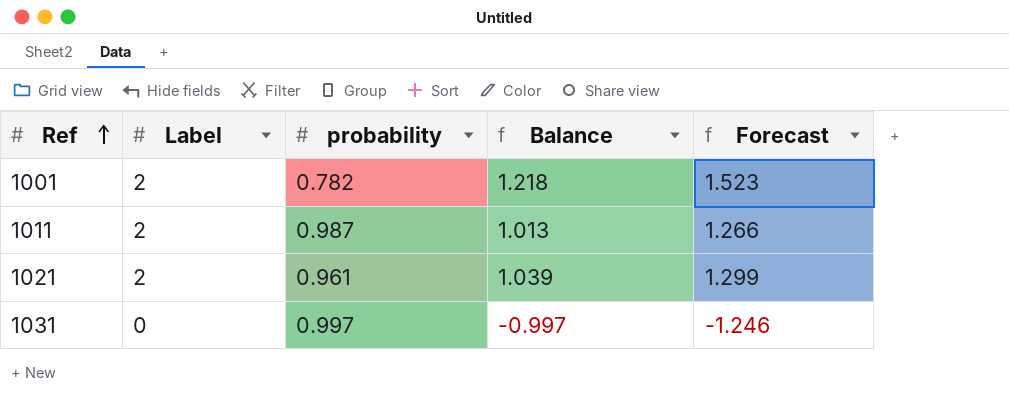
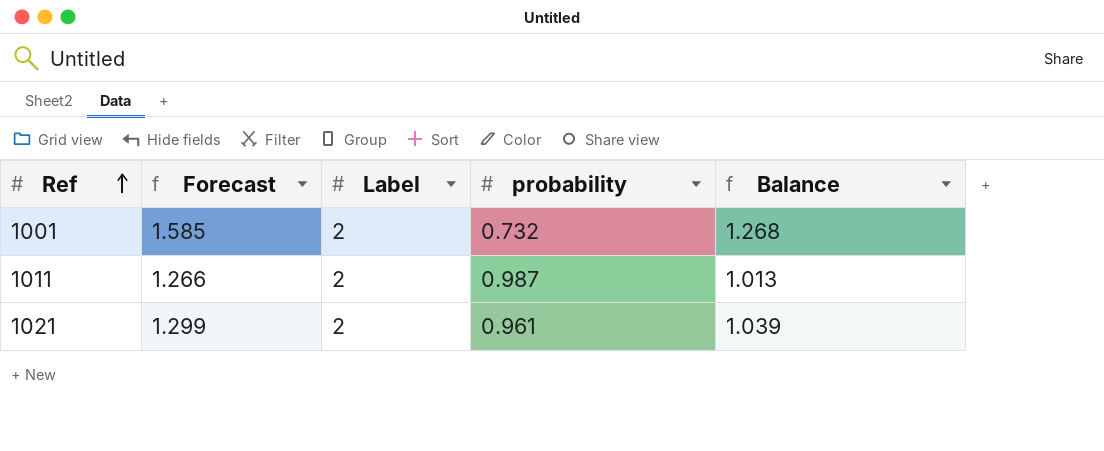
column Forecast | position: 5 -> 2
row 1031: 0 | 0.997 | -0.997 | -1.246 -> none
1001 | Forecast: 1.523 -> 1.585
1001 | probability: 0.782 -> 0.732
1001 | Balance: 1.218 -> 1.268

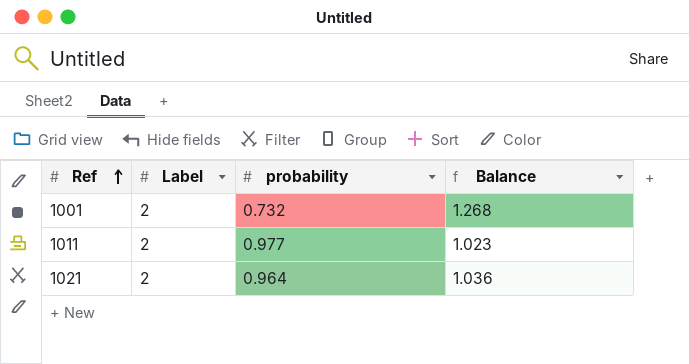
column Forecast | formula: [Balance] * 1.25 -> none
1011 | probability: 0.987 -> 0.977
1011 | Balance: 1.013 -> 1.023
1021 | probability: 0.961 -> 0.964
1021 | Balance: 1.039 -> 1.036

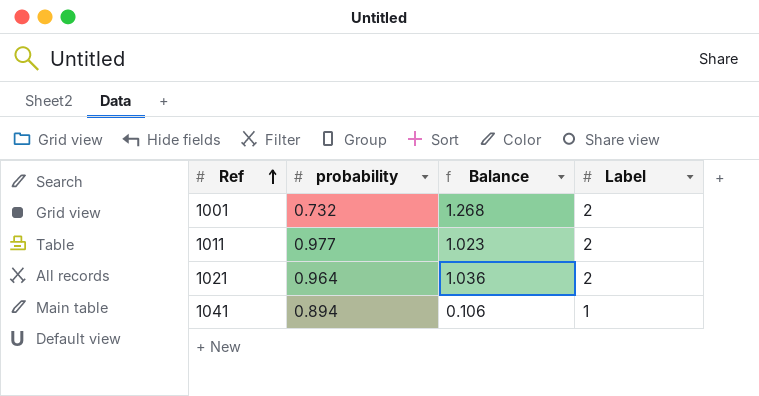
column Label | position: 2 -> 4
row 1041: none -> 0.894 | 0.106 | 1

